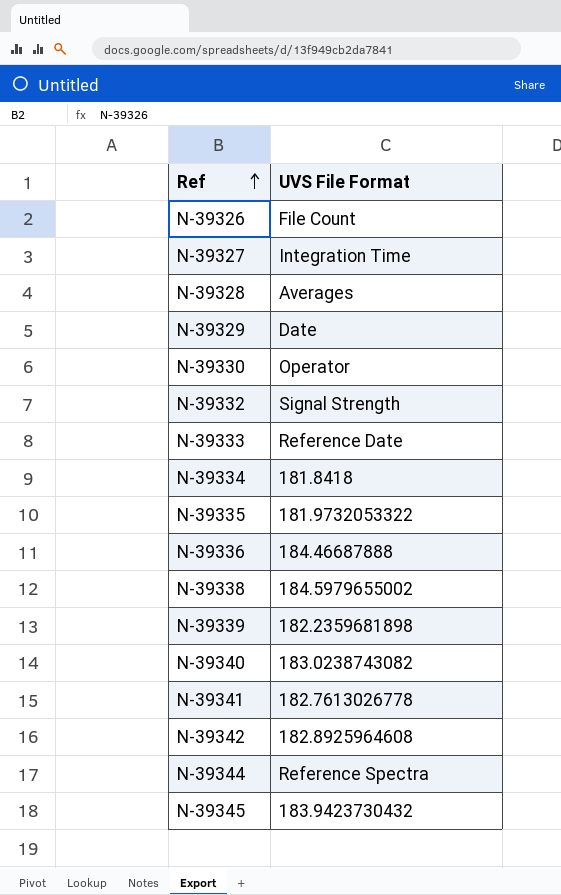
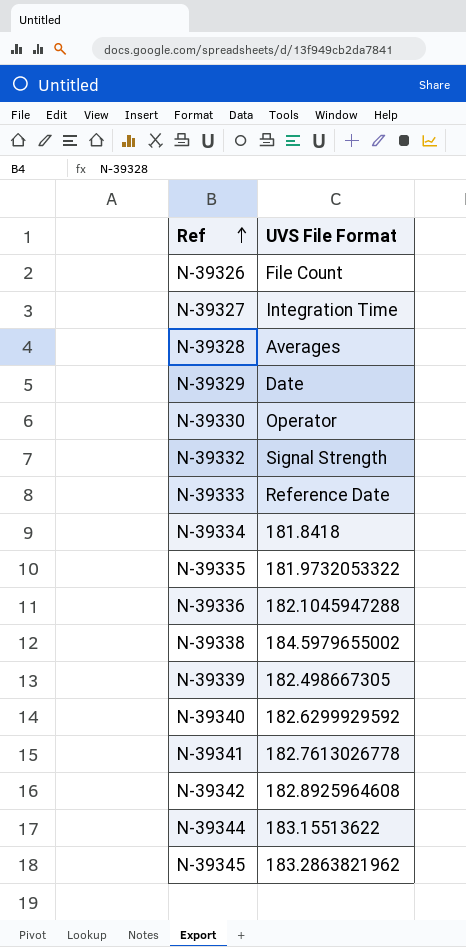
N-39336 | UVS File Format: 184.46687888 -> 182.1045947288
N-39339 | UVS File Format: 182.2359681898 -> 182.498667305
N-39340 | UVS File Format: 183.0238743082 -> 182.6299929592
N-39344 | UVS File Format: Reference Spectra -> 183.15513622
N-39345 | UVS File Format: 183.9423730432 -> 183.2863821962

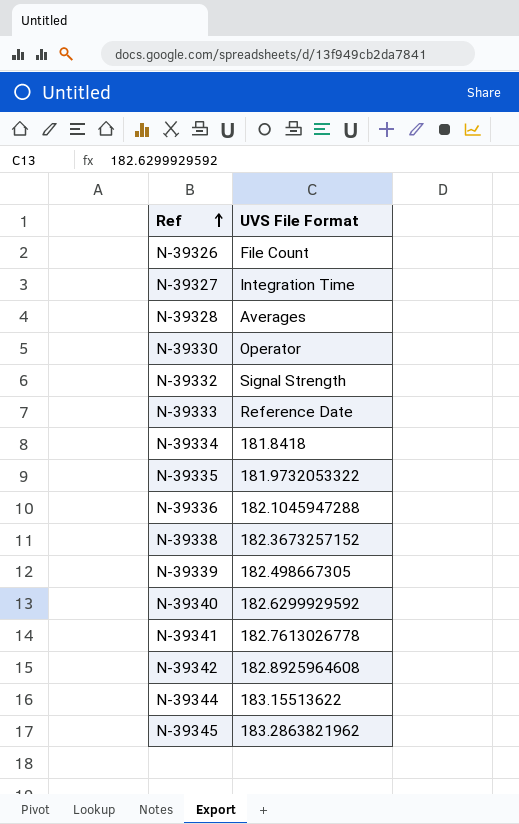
row N-39329: Date -> none
N-39338 | UVS File Format: 184.5979655002 -> 182.3673257152

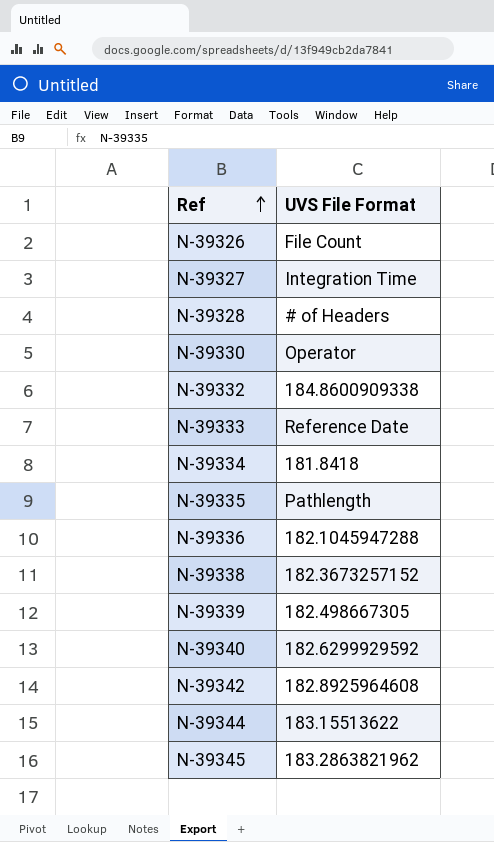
row N-39341: 182.7613026778 -> none
N-39328 | UVS File Format: Averages -> # of Headers
N-39332 | UVS File Format: Signal Strength -> 184.8600909338
N-39335 | UVS File Format: 181.9732053322 -> Pathlength

